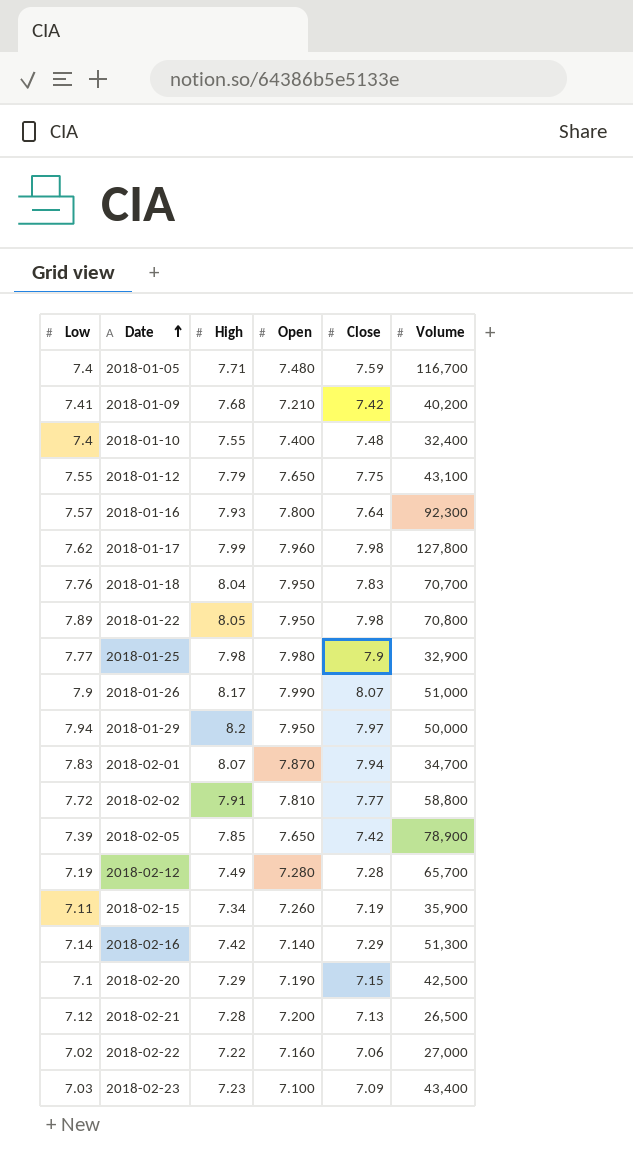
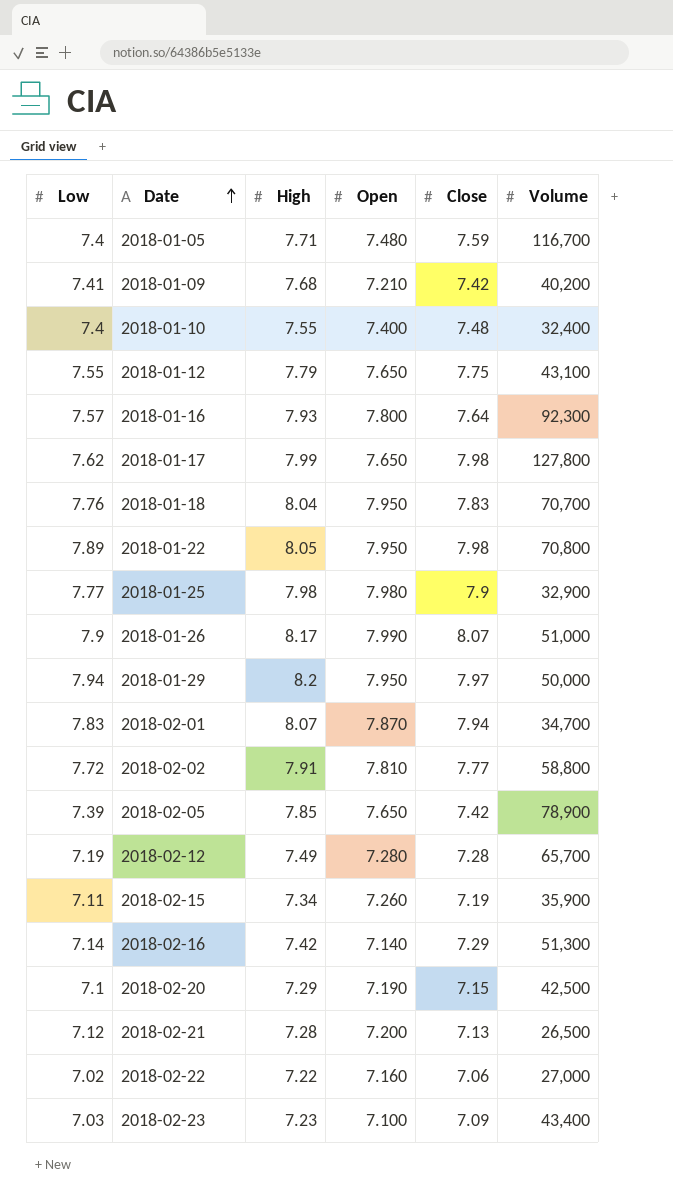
2018-01-17 | Open: 7.960 -> 7.650

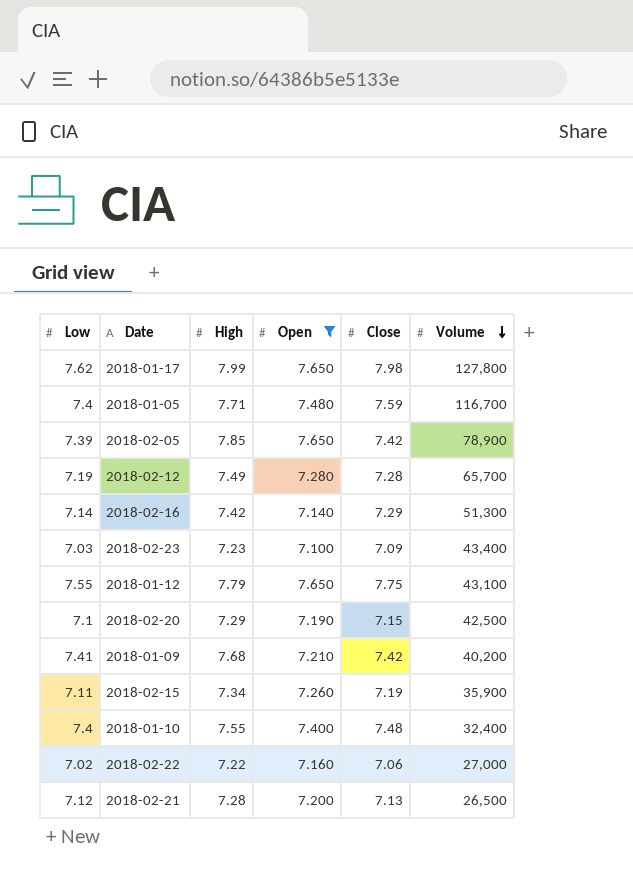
filter: none -> Open <= 7.650
row order: Date ascending -> Volume descending

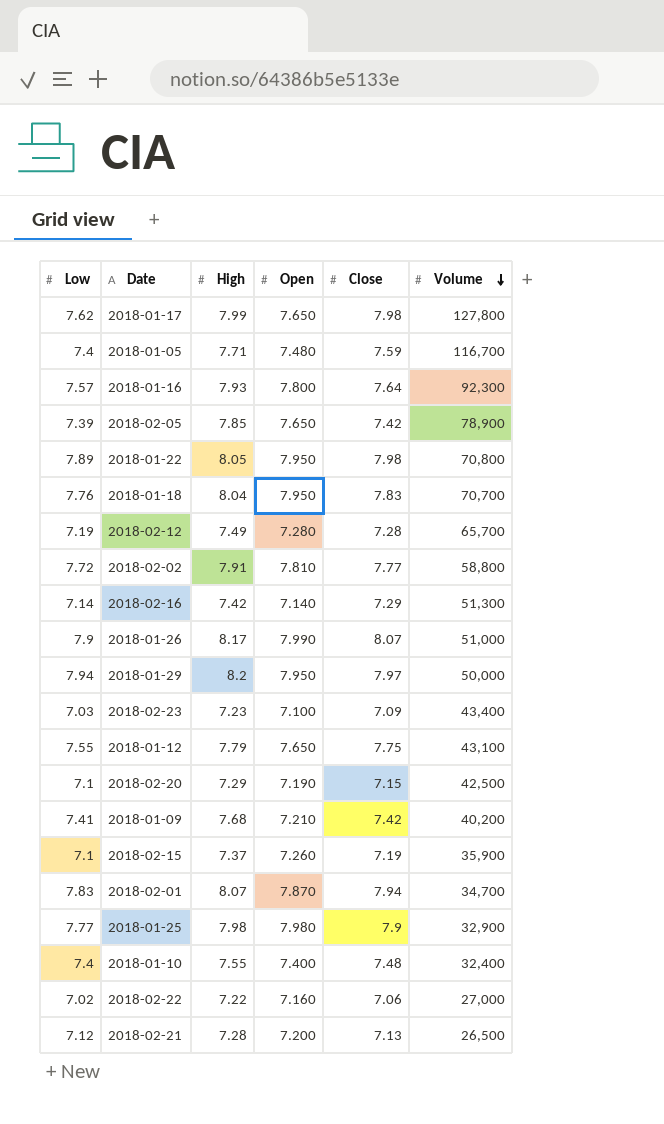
filter: Open <= 7.650 -> none
2018-02-15 | Low: 7.11 -> 7.1
2018-02-15 | High: 7.34 -> 7.37

